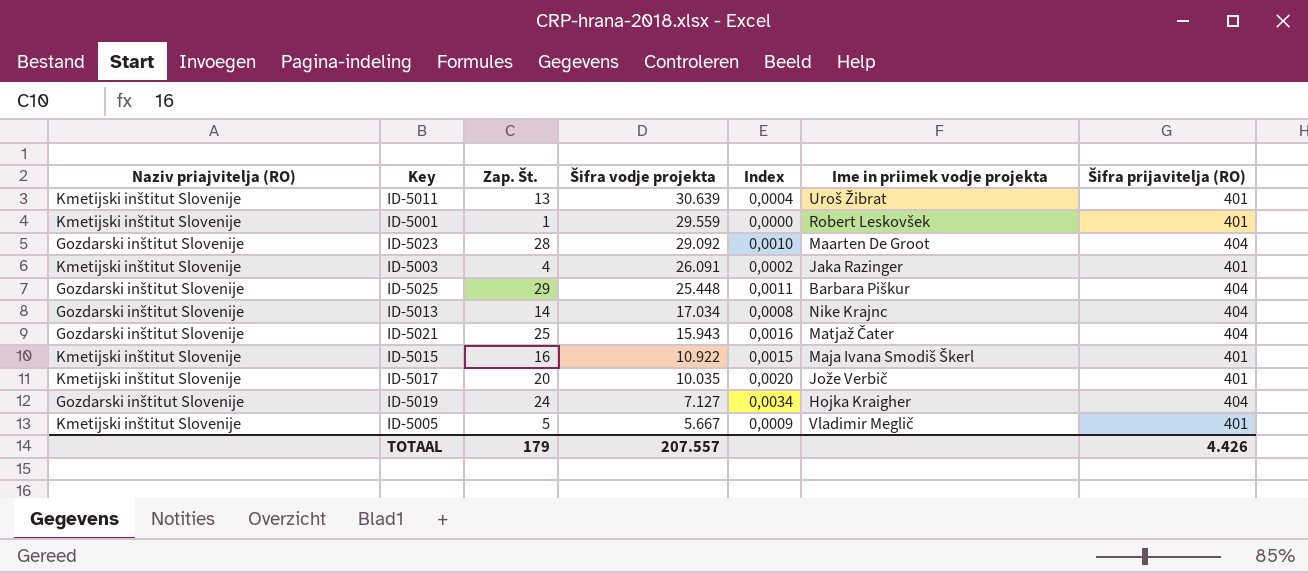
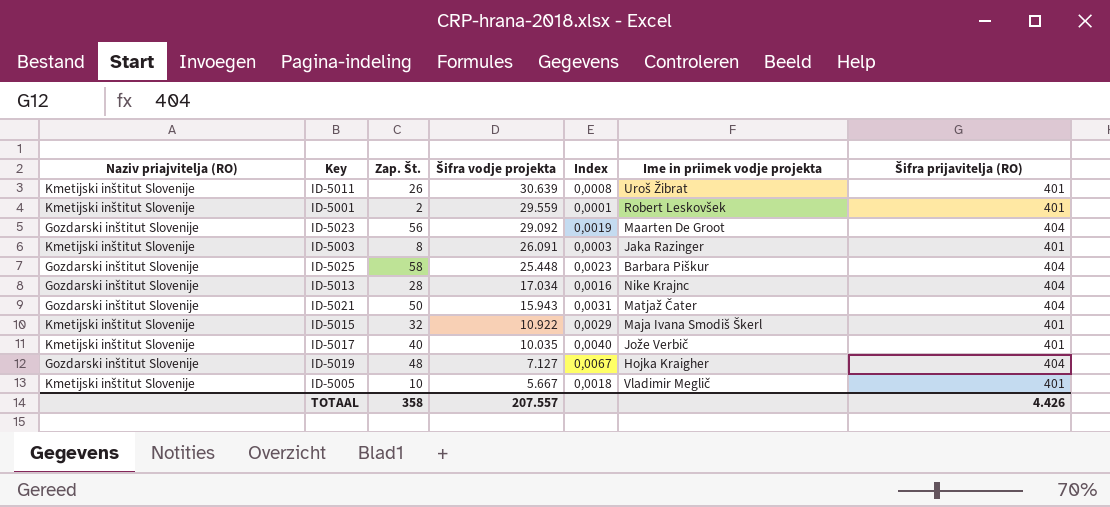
ID-5011 | Zap. Št.: 13 -> 26
ID-5011 | Index: 0,0004 -> 0,0008
ID-5001 | Zap. Št.: 1 -> 2
ID-5001 | Index: 0,0000 -> 0,0001
ID-5023 | Zap. Št.: 28 -> 56
ID-5023 | Index: 0,0010 -> 0,0019
ID-5003 | Zap. Št.: 4 -> 8
ID-5003 | Index: 0,0002 -> 0,0003
ID-5025 | Zap. Št.: 29 -> 58
ID-5025 | Index: 0,0011 -> 0,0023
ID-5013 | Zap. Št.: 14 -> 28
ID-5013 | Index: 0,0008 -> 0,0016
ID-5021 | Zap. Št.: 25 -> 50
ID-5021 | Index: 0,0016 -> 0,0031
ID-5015 | Zap. Št.: 16 -> 32
ID-5015 | Index: 0,0015 -> 0,0029
ID-5017 | Zap. Št.: 20 -> 40
ID-5017 | Index: 0,0020 -> 0,0040
ID-5019 | Zap. Št.: 24 -> 48
ID-5019 | Index: 0,0034 -> 0,0067
ID-5005 | Zap. Št.: 5 -> 10
ID-5005 | Index: 0,0009 -> 0,0018
TOTAAL | Zap. Št.: 179 -> 358

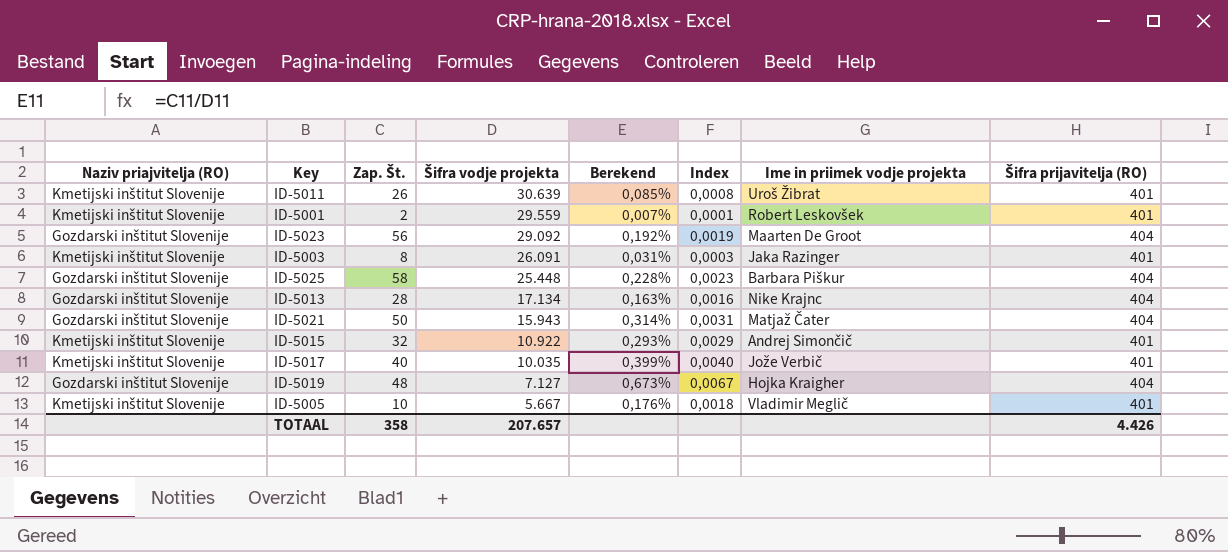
column Berekend | formula: none -> [Zap. Št.] / [Šifra vodje projekta]
ID-5013 | Šifra vodje projekta: 17.034 -> 17.134
ID-5015 | Ime in priimek vodje projekta: Maja Ivana Smodiš Škerl -> Andrej Simončič
TOTAAL | Šifra vodje projekta: 207.557 -> 207.657

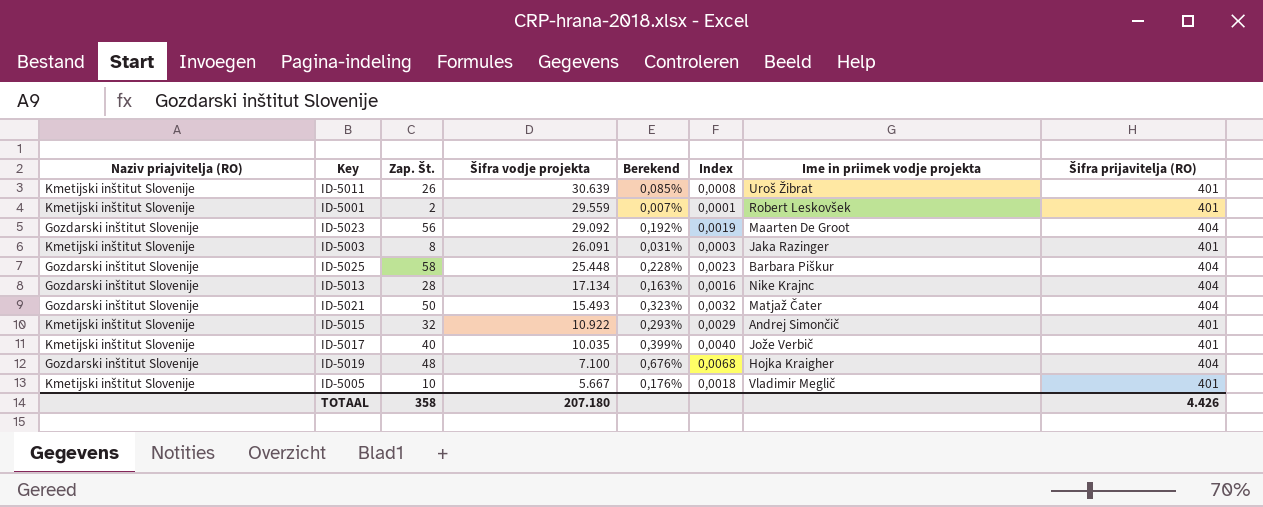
ID-5021 | Šifra vodje projekta: 15.943 -> 15.493
ID-5021 | Berekend: 0,314% -> 0,323%
ID-5021 | Index: 0,0031 -> 0,0032
ID-5019 | Šifra vodje projekta: 7.127 -> 7.100
ID-5019 | Berekend: 0,673% -> 0,676%
ID-5019 | Index: 0,0067 -> 0,0068
TOTAAL | Šifra vodje projekta: 207.657 -> 207.180

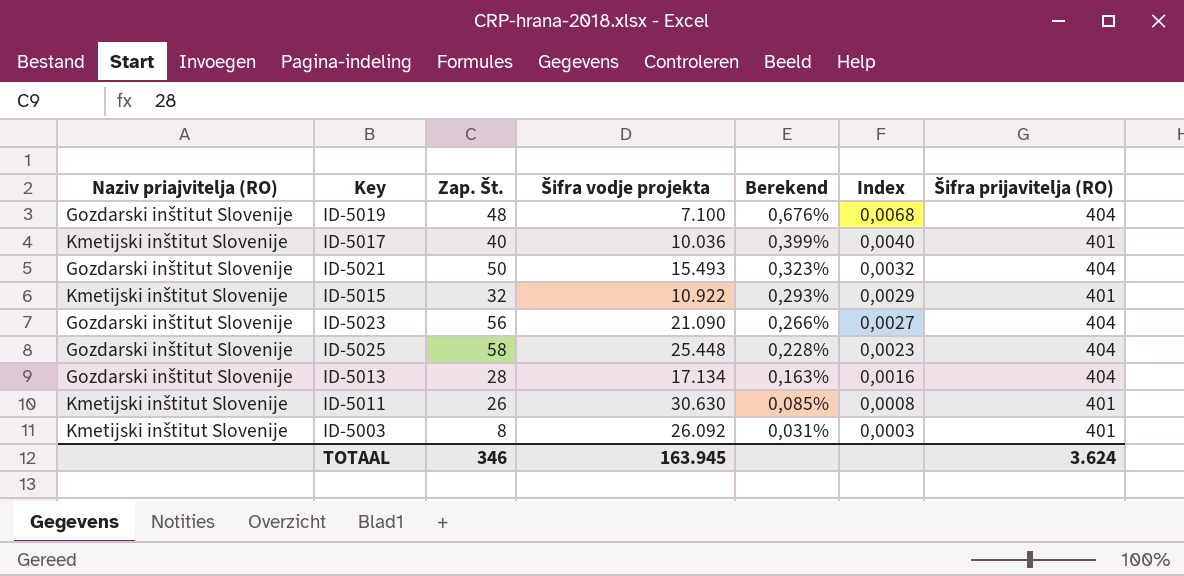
row order: Šifra vodje projekta descending -> Berekend descending
column Ime in priimek vodje projekta | position: 7 -> none
row ID-5001: Kmetijski inštitut Slovenije | 2 | 29.559 | 0,007% | 0,0001 | Robert Leskovšek | 401 -> none
row ID-5005: Kmetijski inštitut Slovenije | 10 | 5.667 | 0,176% | 0,0018 | Vladimir Meglič | 401 -> none
ID-5017 | Šifra vodje projekta: 10.035 -> 10.036
ID-5023 | Šifra vodje projekta: 29.092 -> 21.090
ID-5023 | Berekend: 0,192% -> 0,266%
ID-5023 | Index: 0,0019 -> 0,0027
ID-5011 | Šifra vodje projekta: 30.639 -> 30.630
ID-5003 | Šifra vodje projekta: 26.091 -> 26.092
TOTAAL | Zap. Št.: 358 -> 346
TOTAAL | Šifra vodje projekta: 207.180 -> 163.945
TOTAAL | Šifra prijavitelja (RO): 4.426 -> 3.624

